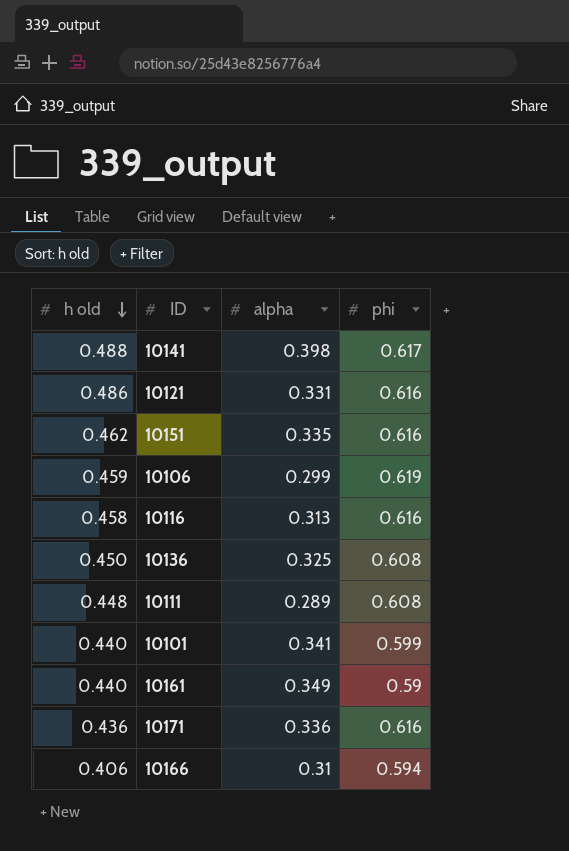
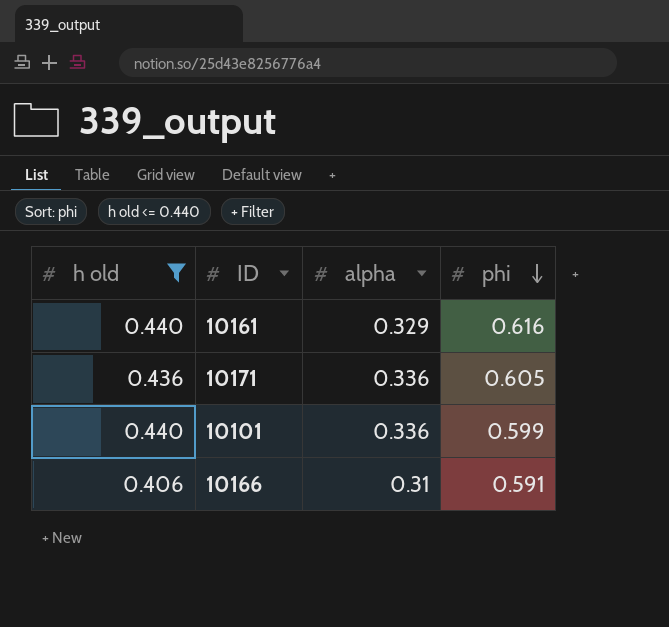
filter: none -> h old <= 0.440
row order: h old descending -> phi descending
10161 | alpha: 0.349 -> 0.329
10161 | phi: 0.59 -> 0.616
10171 | phi: 0.616 -> 0.605
10101 | alpha: 0.341 -> 0.336
10166 | phi: 0.594 -> 0.591

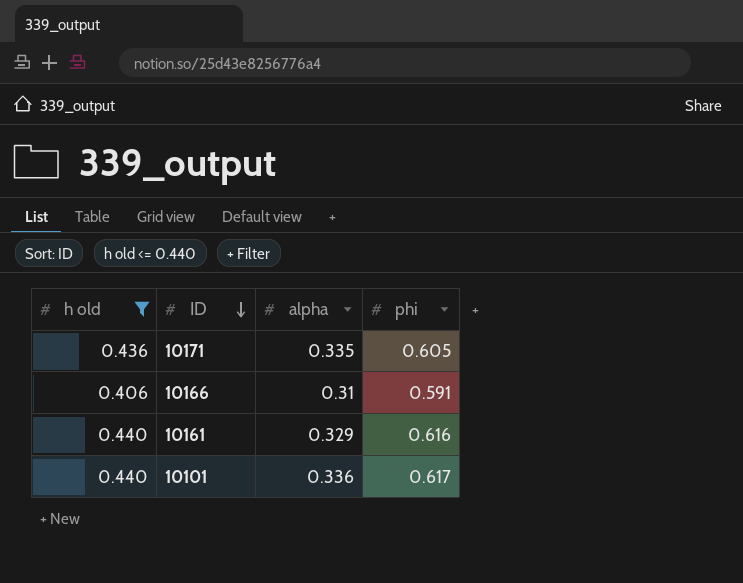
row order: phi descending -> ID descending
10171 | alpha: 0.336 -> 0.335
10101 | phi: 0.599 -> 0.617

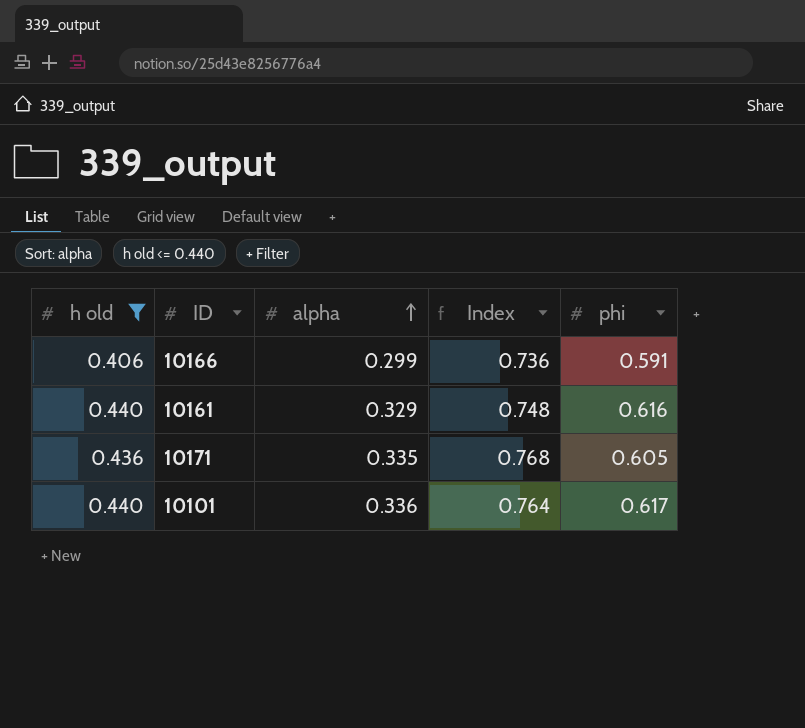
row order: ID descending -> alpha ascending
column Index | formula: none -> [alpha] / [h old]
10166 | alpha: 0.31 -> 0.299

